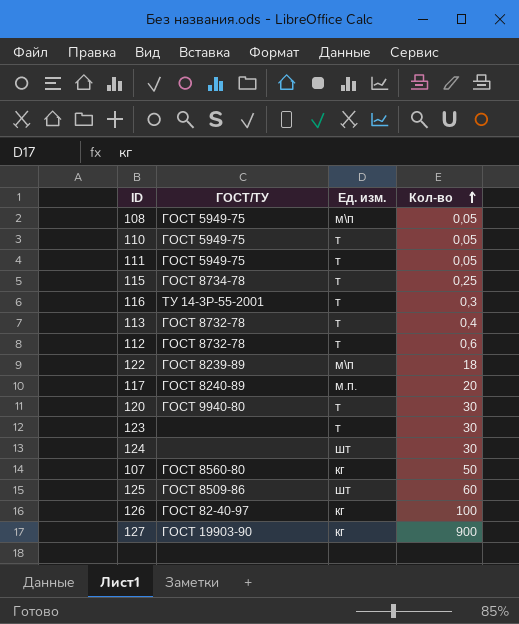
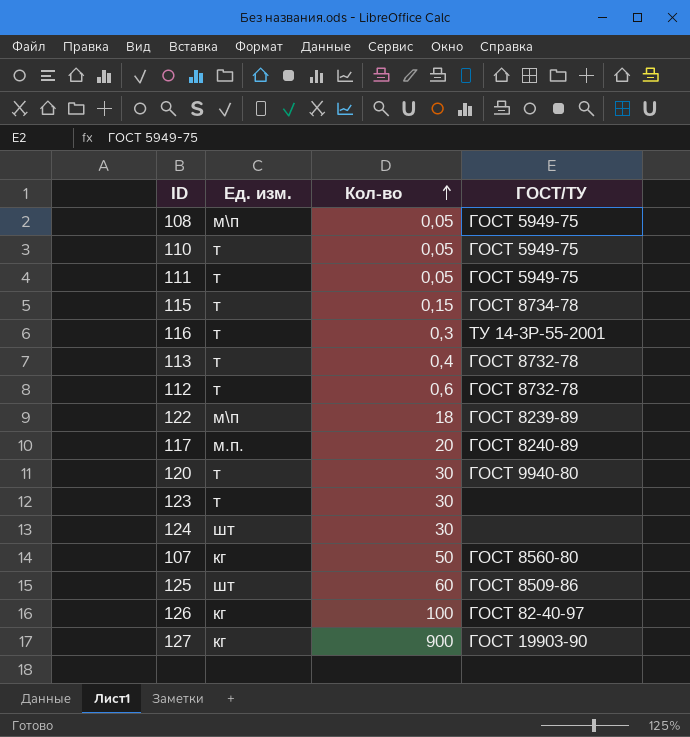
column ГОСТ/ТУ | position: 2 -> 4
115 | Кол-во: 0,25 -> 0,15

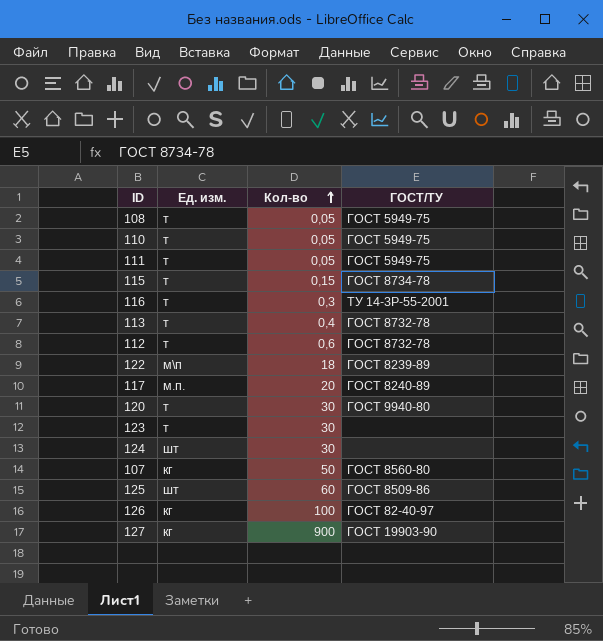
108 | Ед. изм.: м\п -> т

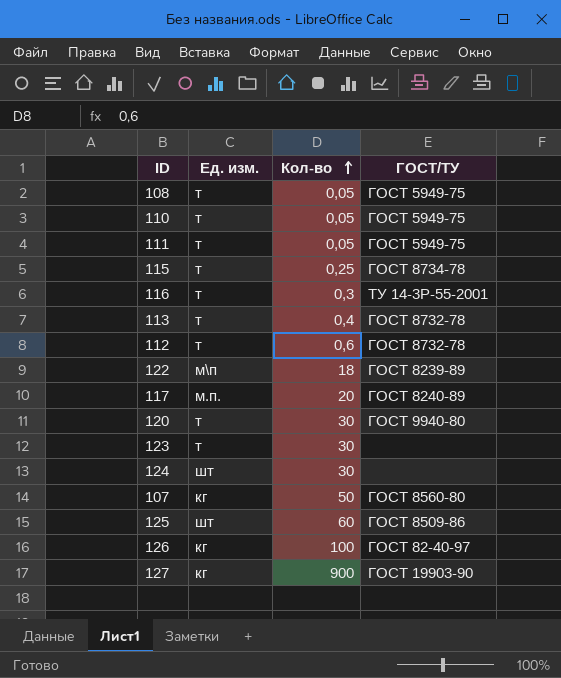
115 | Кол-во: 0,15 -> 0,25

